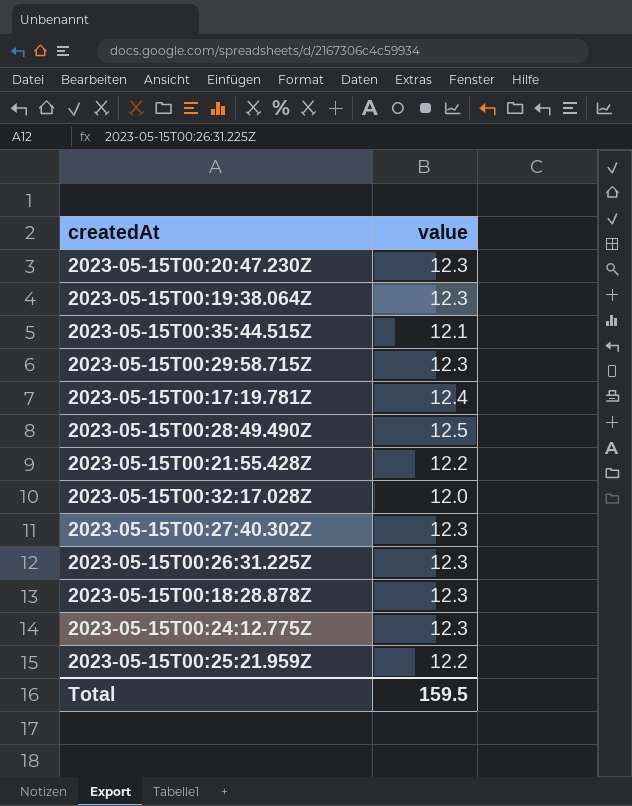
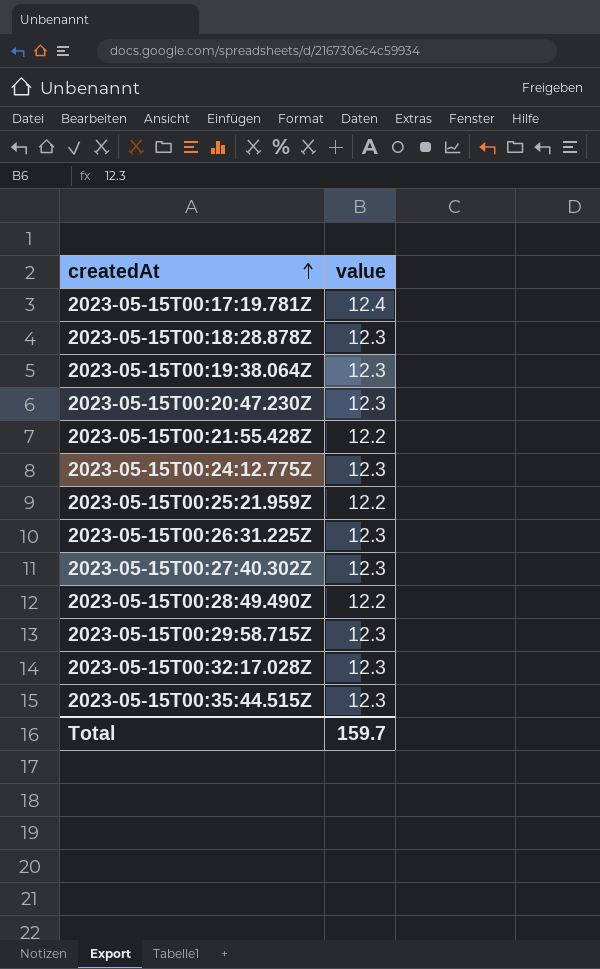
row order: none -> createdAt ascending
2023-05-15T00:28:49.490Z | value: 12.5 -> 12.2
2023-05-15T00:32:17.028Z | value: 12.0 -> 12.3
2023-05-15T00:35:44.515Z | value: 12.1 -> 12.3
Total | value: 159.5 -> 159.7

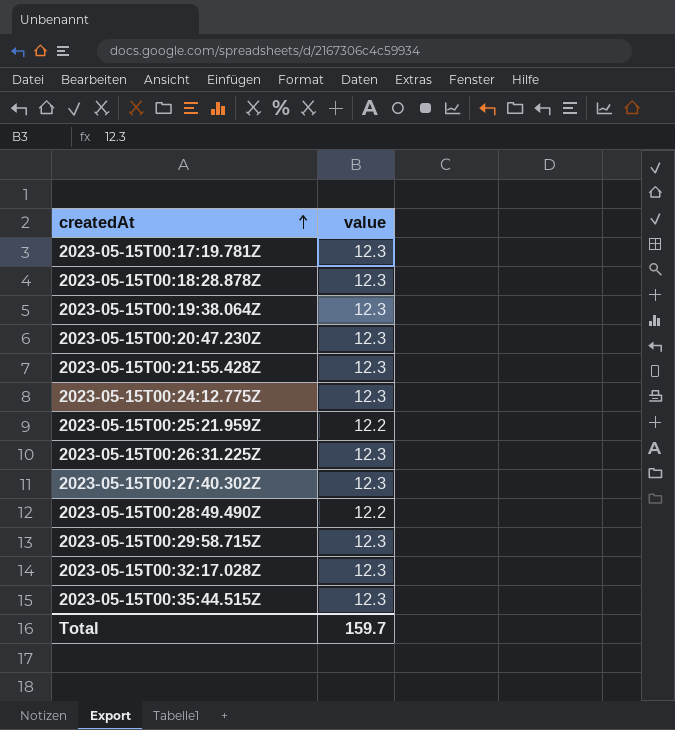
2023-05-15T00:17:19.781Z | value: 12.4 -> 12.3
2023-05-15T00:21:55.428Z | value: 12.2 -> 12.3

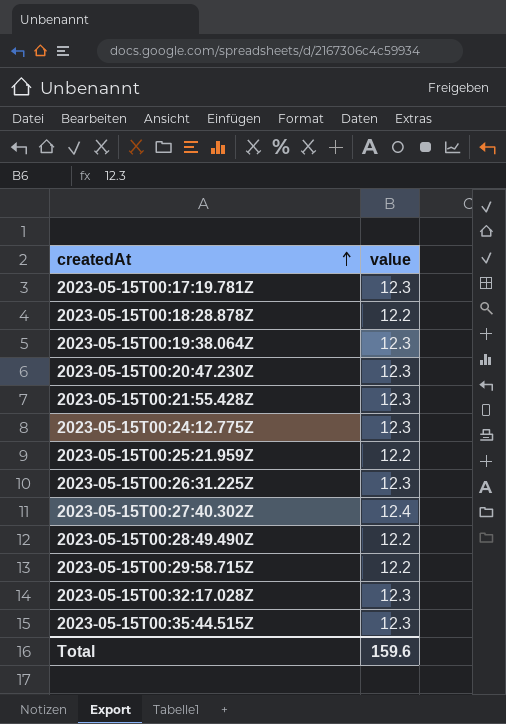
2023-05-15T00:18:28.878Z | value: 12.3 -> 12.2
2023-05-15T00:27:40.302Z | value: 12.3 -> 12.4
2023-05-15T00:29:58.715Z | value: 12.3 -> 12.2
Total | value: 159.7 -> 159.6

